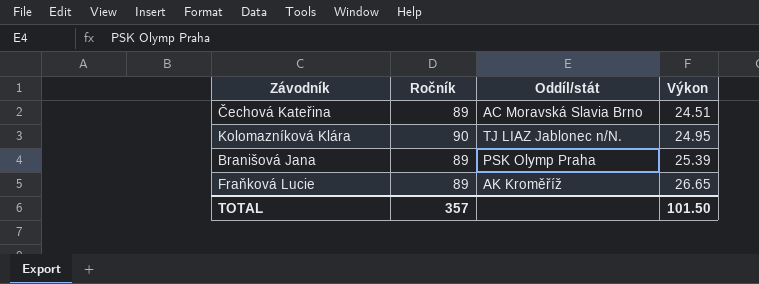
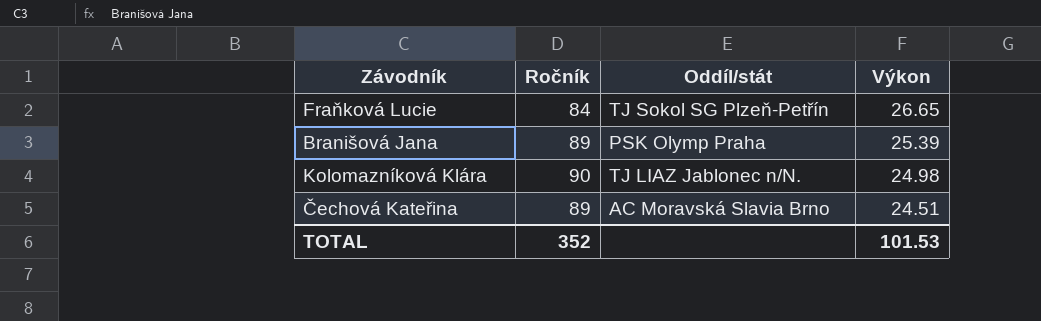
row order: Výkon ascending -> Výkon descending
Fraňková Lucie | Ročník: 89 -> 84
Fraňková Lucie | Oddíl/stát: AK Kroměříž -> TJ Sokol SG Plzeň-Petřín
Kolomazníková Klára | Výkon: 24.95 -> 24.98
TOTAL | Ročník: 357 -> 352
TOTAL | Výkon: 101.50 -> 101.53

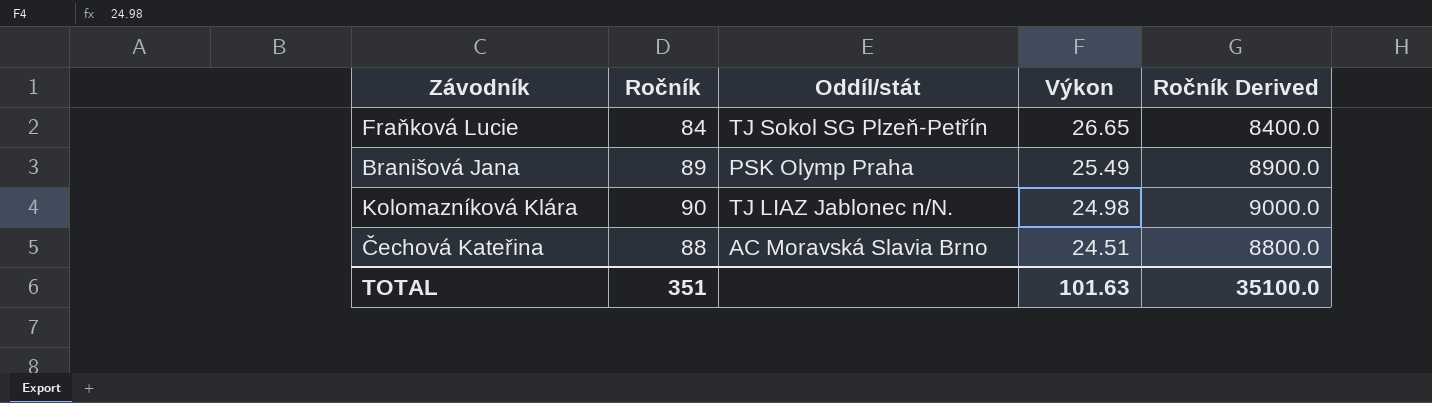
column Ročník Derived | formula: none -> [Ročník] * 100
Branišová Jana | Výkon: 25.39 -> 25.49
Čechová Kateřina | Ročník: 89 -> 88
TOTAL | Ročník: 352 -> 351
TOTAL | Výkon: 101.53 -> 101.63

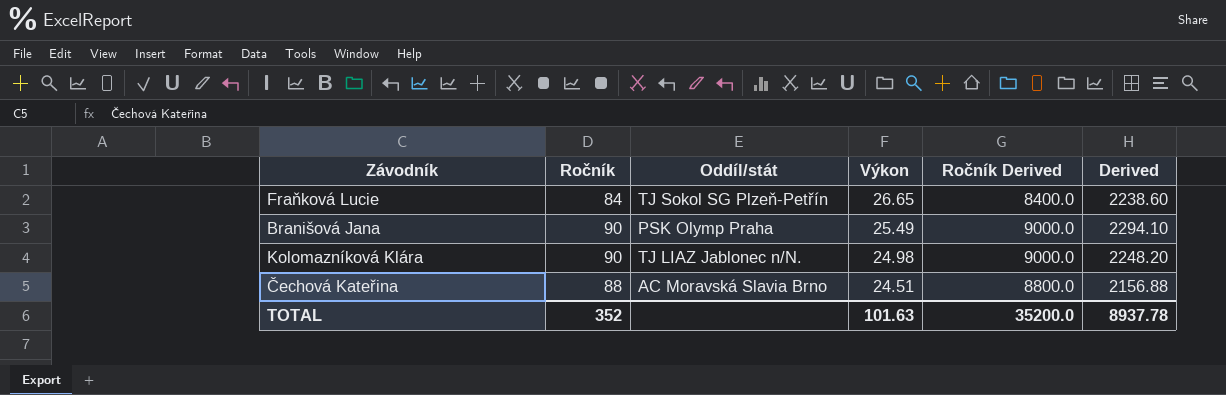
column Derived | formula: none -> [Ročník] * [Výkon]
Branišová Jana | Ročník: 89 -> 90
Branišová Jana | Ročník Derived: 8900.0 -> 9000.0
TOTAL | Ročník: 351 -> 352
TOTAL | Ročník Derived: 35100.0 -> 35200.0

